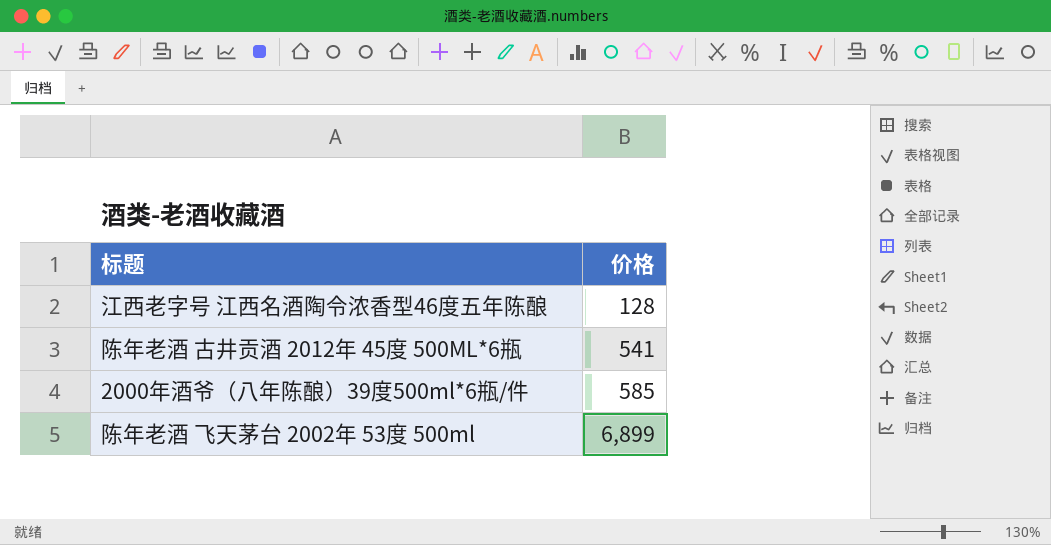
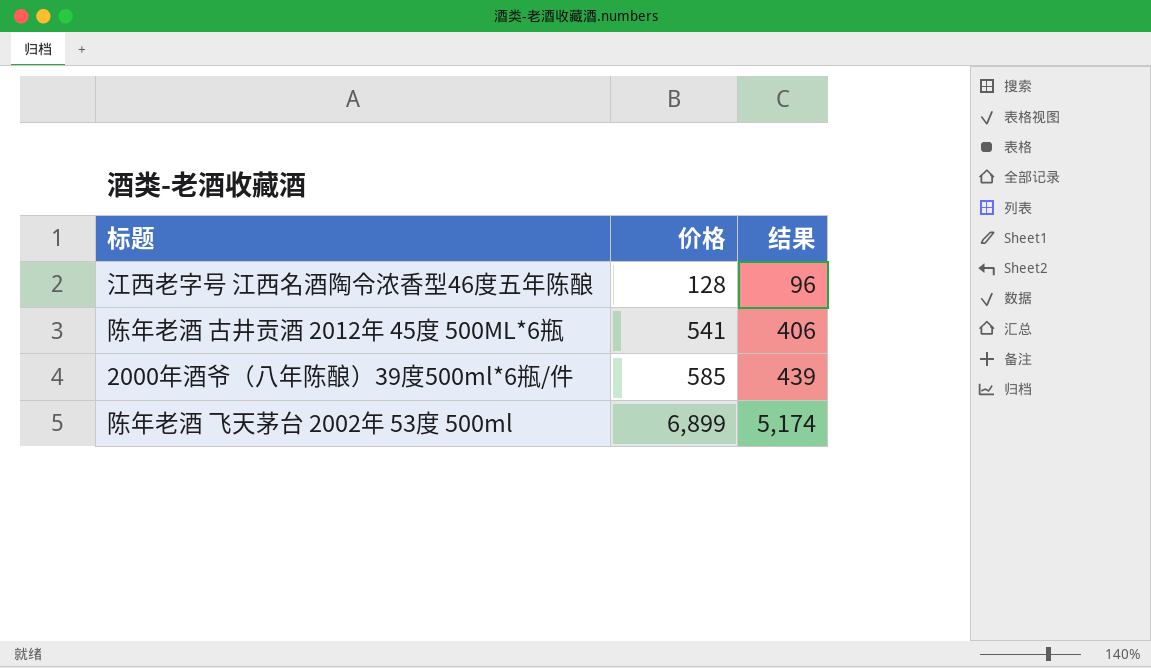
column 结果 | formula: none -> [价格] * 0.75

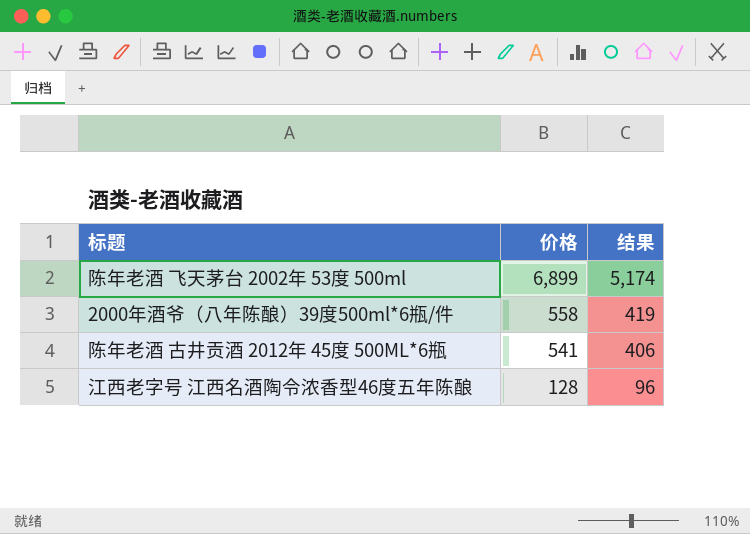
row order: 价格 ascending -> 价格 descending
2000年酒爷（八年陈酿）39度500ml*6瓶/件 | 价格: 585 -> 558
2000年酒爷（八年陈酿）39度500ml*6瓶/件 | 结果: 439 -> 419

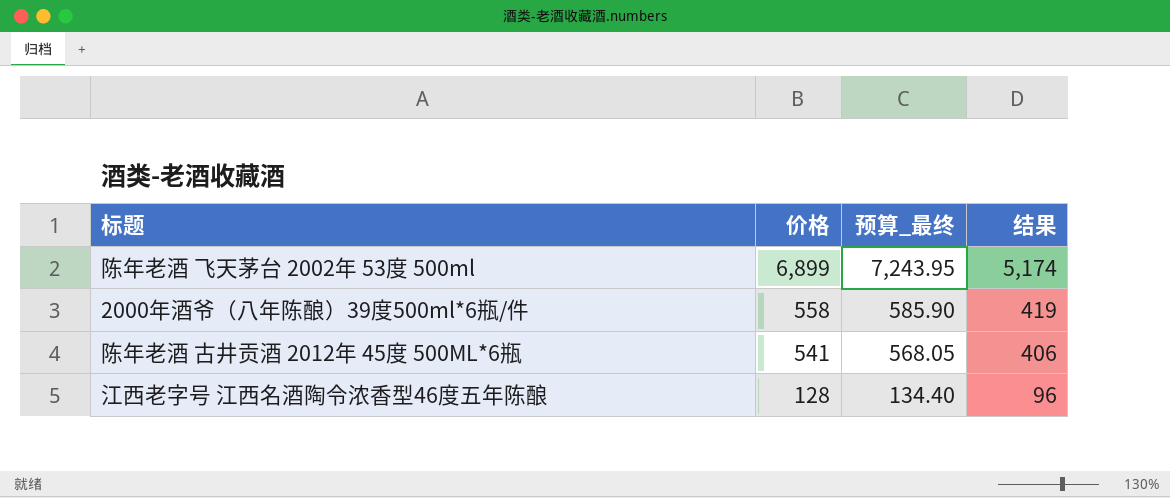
column 预算_最终 | formula: none -> [价格] * 1.05

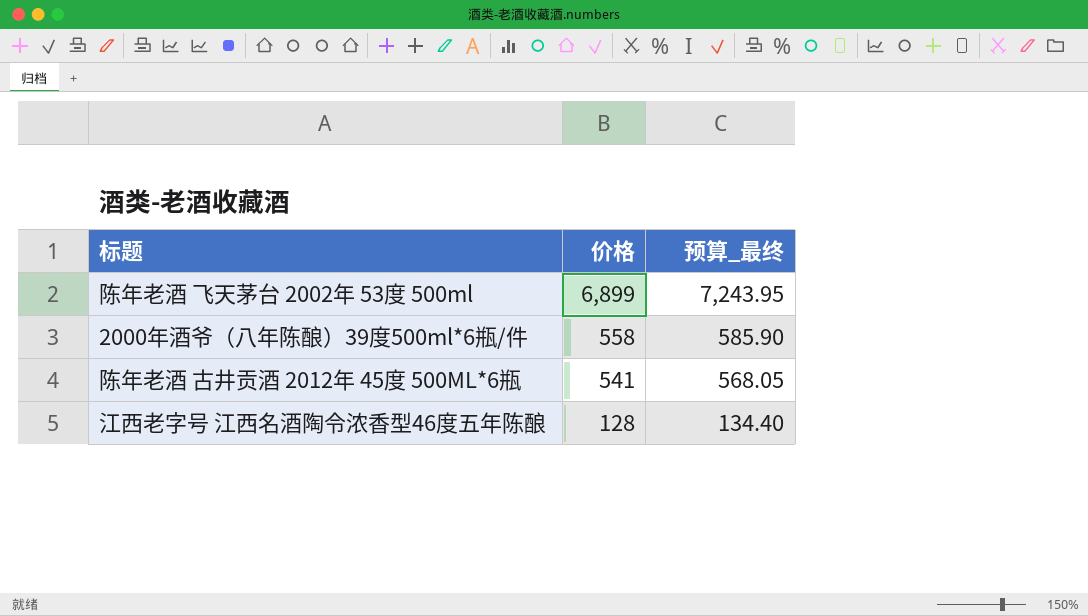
column 结果 | formula: [价格] * 0.75 -> none

